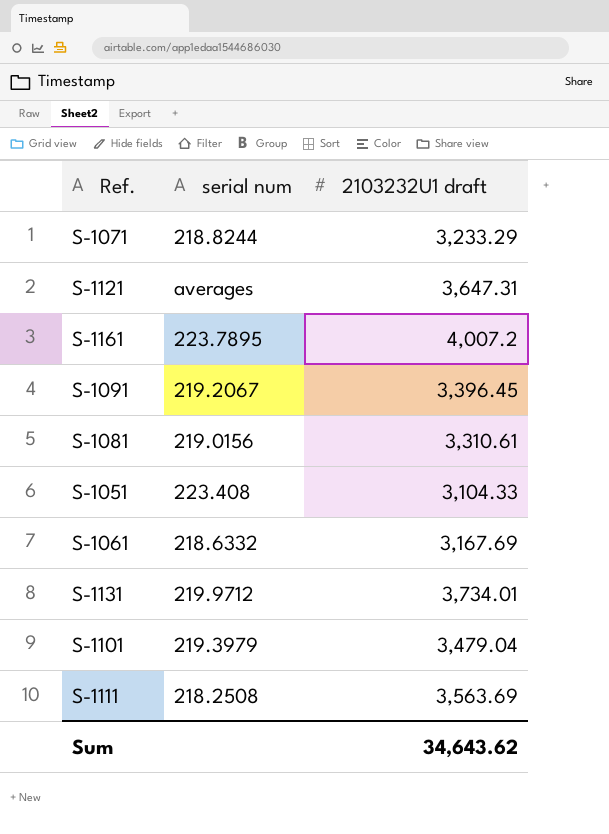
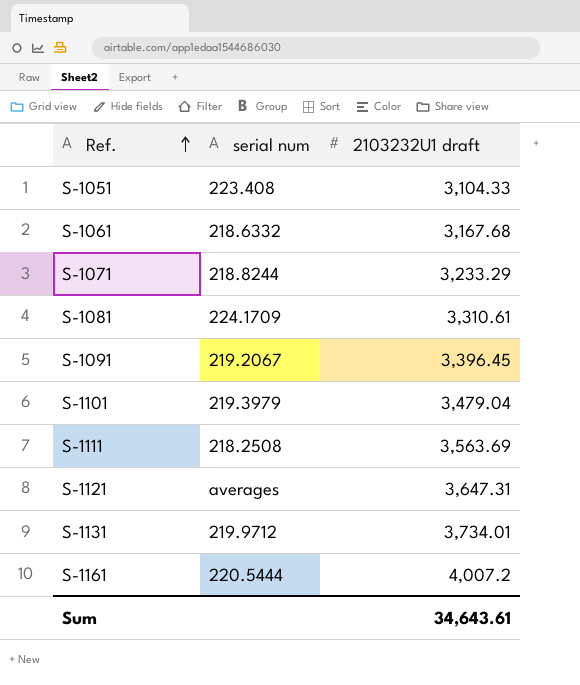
row order: none -> Ref. ascending
S-1061 | 2103232U1 draft: 3,167.69 -> 3,167.68
S-1081 | serial num: 219.0156 -> 224.1709
S-1161 | serial num: 223.7895 -> 220.5444
Sum | 2103232U1 draft: 34,643.62 -> 34,643.61

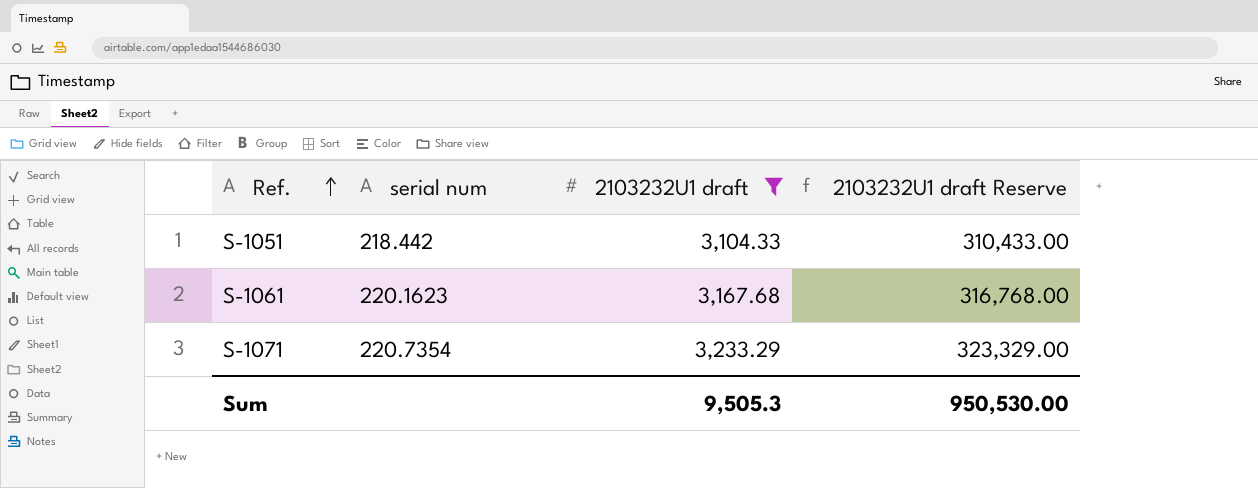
filter: none -> 2103232U1 draft <= 3,233.29
column 2103232U1 draft Reserve | formula: none -> [2103232U1 draft] * 100
S-1051 | serial num: 223.408 -> 218.442
S-1061 | serial num: 218.6332 -> 220.1623
S-1071 | serial num: 218.8244 -> 220.7354
Sum | 2103232U1 draft: 34,643.61 -> 9,505.3

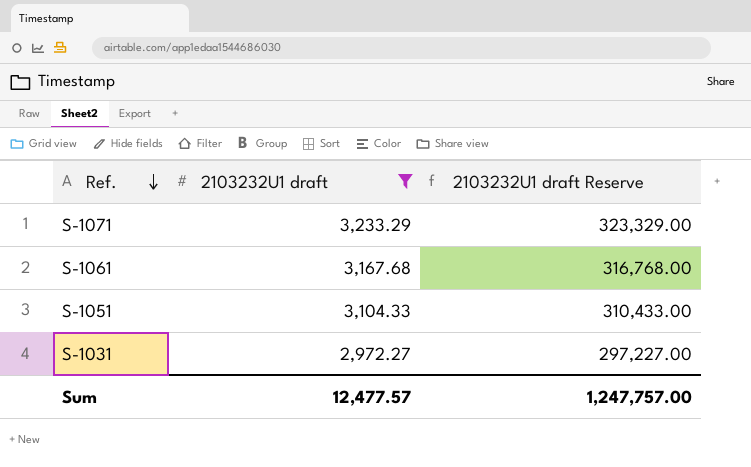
row order: Ref. ascending -> Ref. descending
column serial num | position: 2 -> none
row S-1031: none -> 2,972.27 | 297,227.00
Sum | 2103232U1 draft: 9,505.3 -> 12,477.57
Sum | 2103232U1 draft Reserve: 950,530.00 -> 1,247,757.00

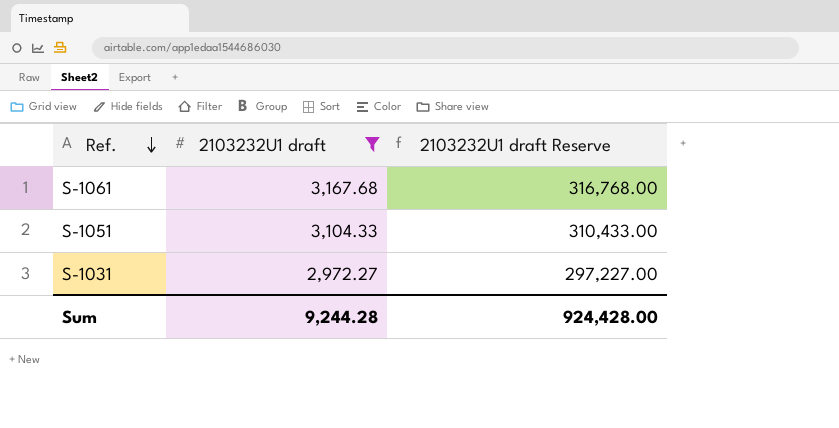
row S-1071: 3,233.29 | 323,329.00 -> none
Sum | 2103232U1 draft: 12,477.57 -> 9,244.28
Sum | 2103232U1 draft Reserve: 1,247,757.00 -> 924,428.00

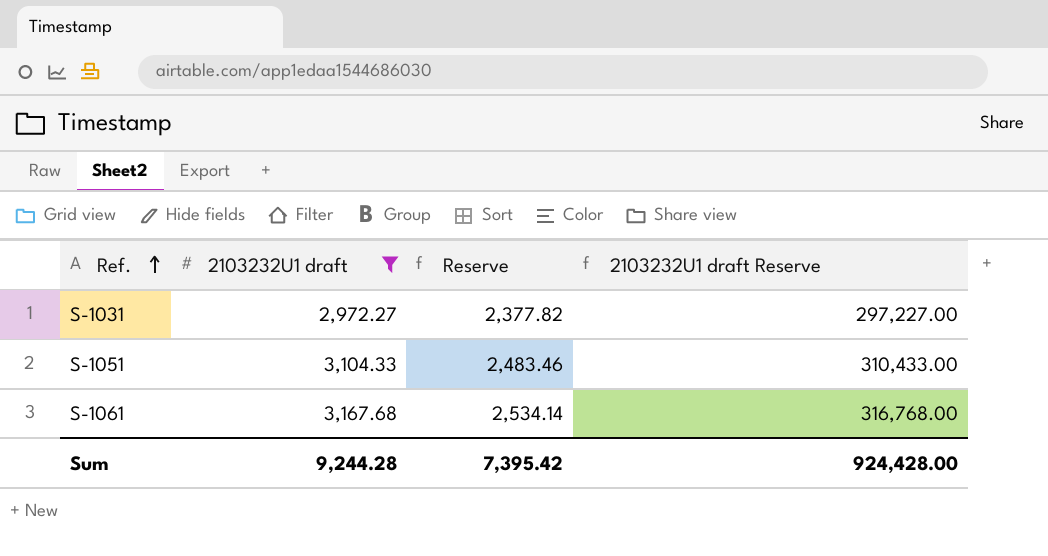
row order: Ref. descending -> Ref. ascending
column Reserve | formula: none -> [2103232U1 draft] * 0.8

